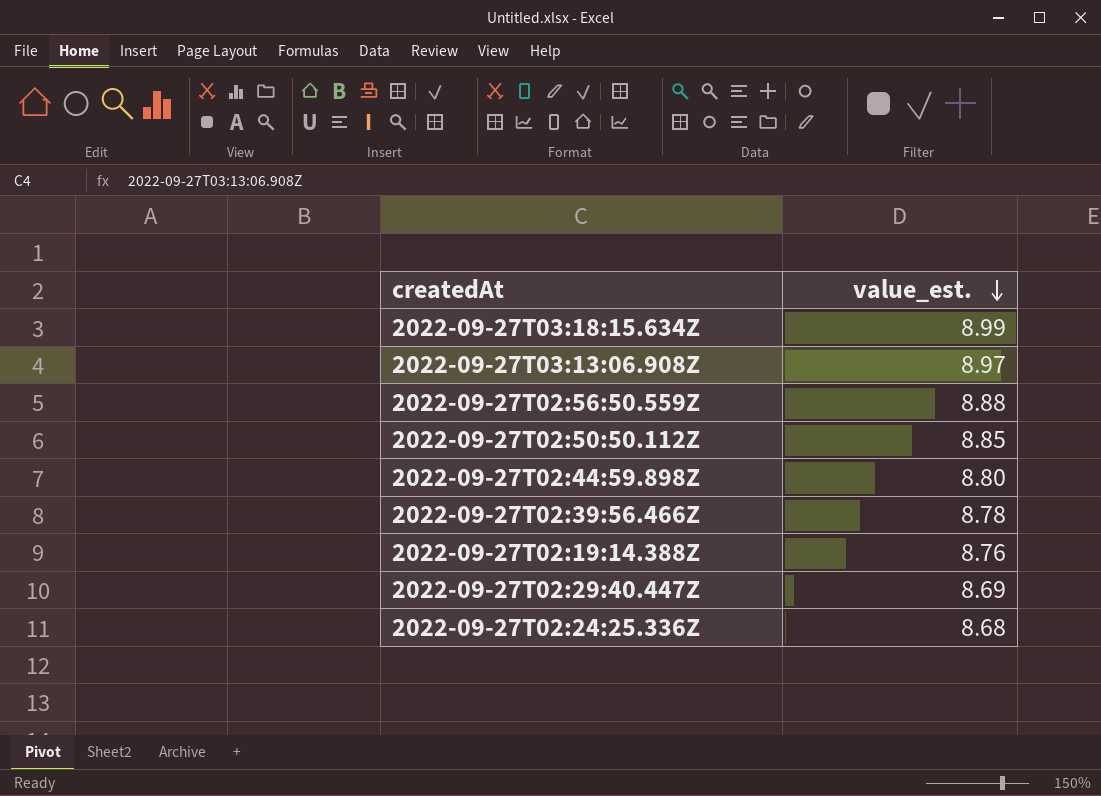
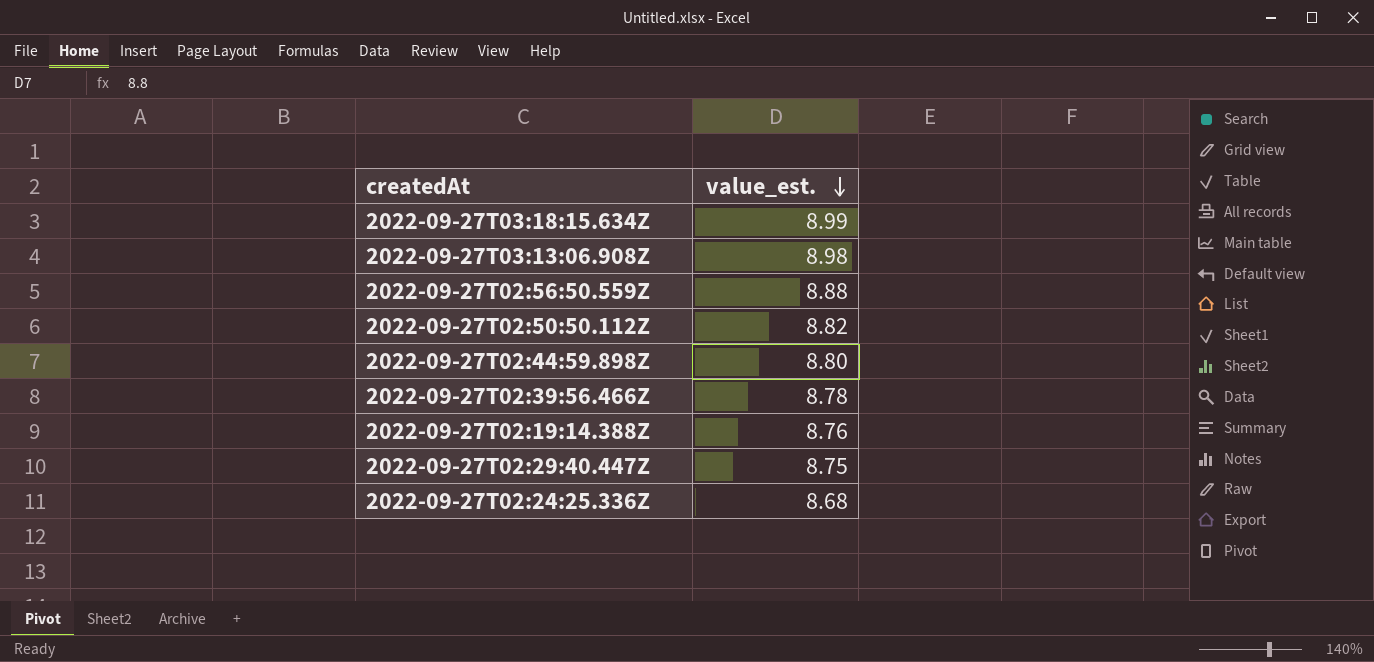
2022-09-27T03:13:06.908Z | value_est.: 8.97 -> 8.98
2022-09-27T02:50:50.112Z | value_est.: 8.85 -> 8.82
2022-09-27T02:29:40.447Z | value_est.: 8.69 -> 8.75

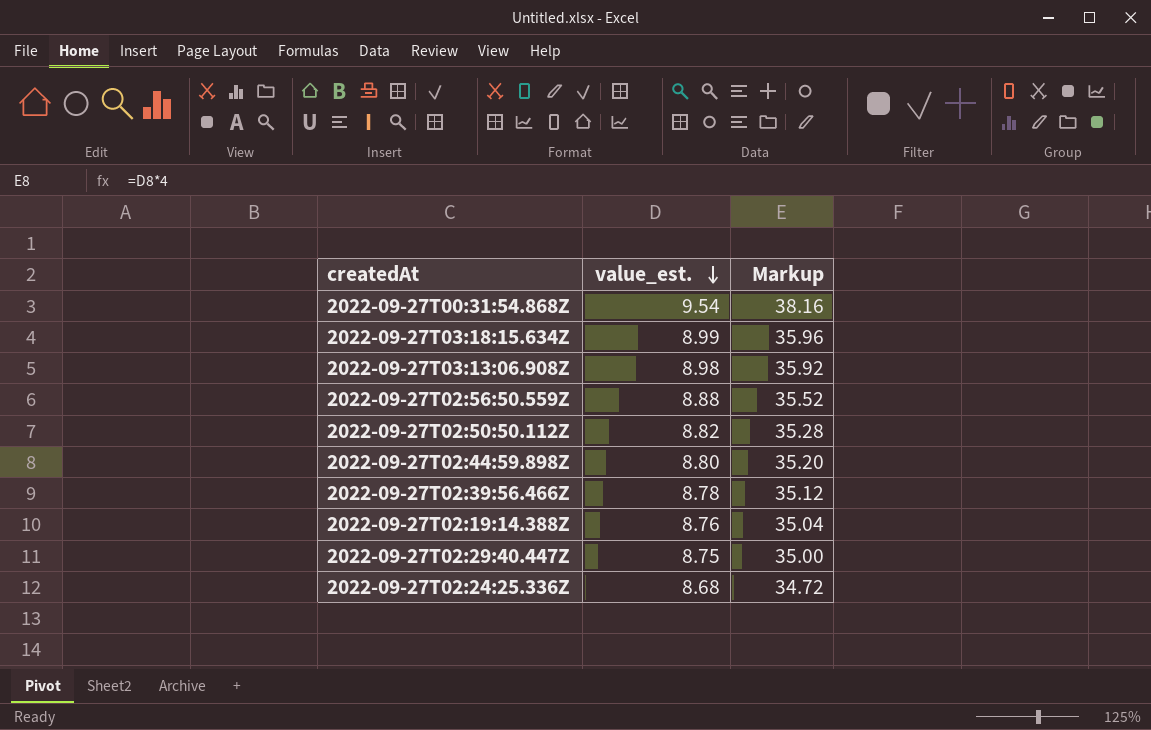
column Markup | formula: none -> [value_est.] * 4
row 2022-09-27T00:31:54.868Z: none -> 9.54 | 38.16

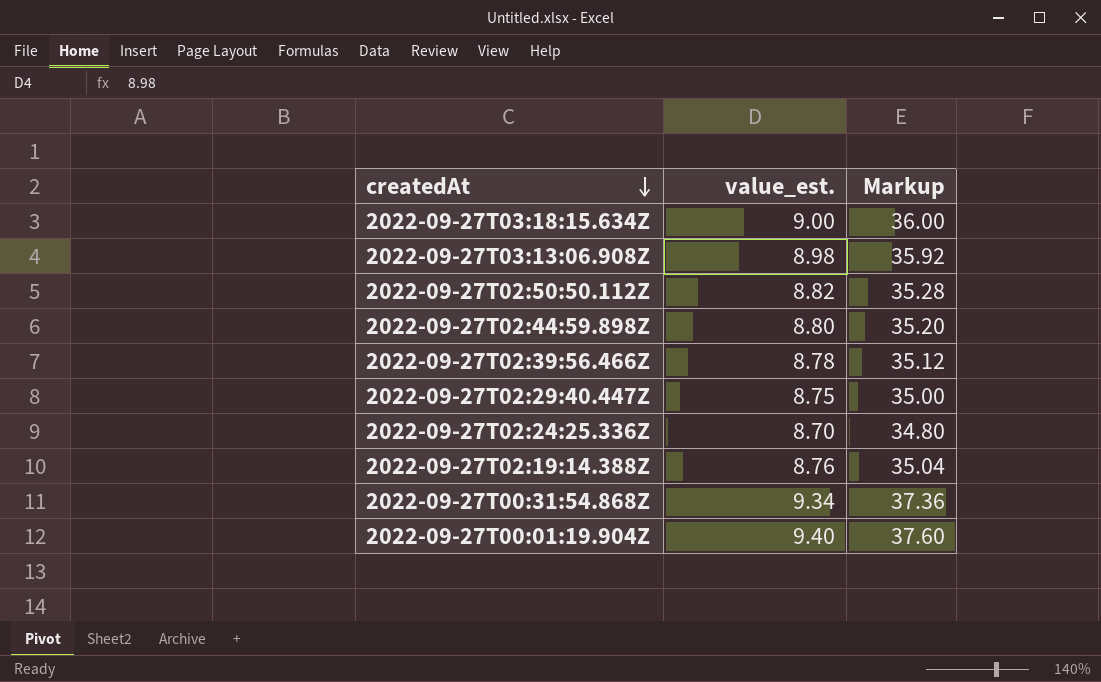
row order: value_est. descending -> createdAt descending
row 2022-09-27T02:56:50.559Z: 8.88 | 35.52 -> none
2022-09-27T03:18:15.634Z | value_est.: 8.99 -> 9.00
2022-09-27T03:18:15.634Z | Markup: 35.96 -> 36.00
2022-09-27T02:24:25.336Z | value_est.: 8.68 -> 8.70
2022-09-27T02:24:25.336Z | Markup: 34.72 -> 34.80
2022-09-27T00:31:54.868Z | value_est.: 9.54 -> 9.34
2022-09-27T00:31:54.868Z | Markup: 38.16 -> 37.36
row 2022-09-27T00:01:19.904Z: none -> 9.40 | 37.60

